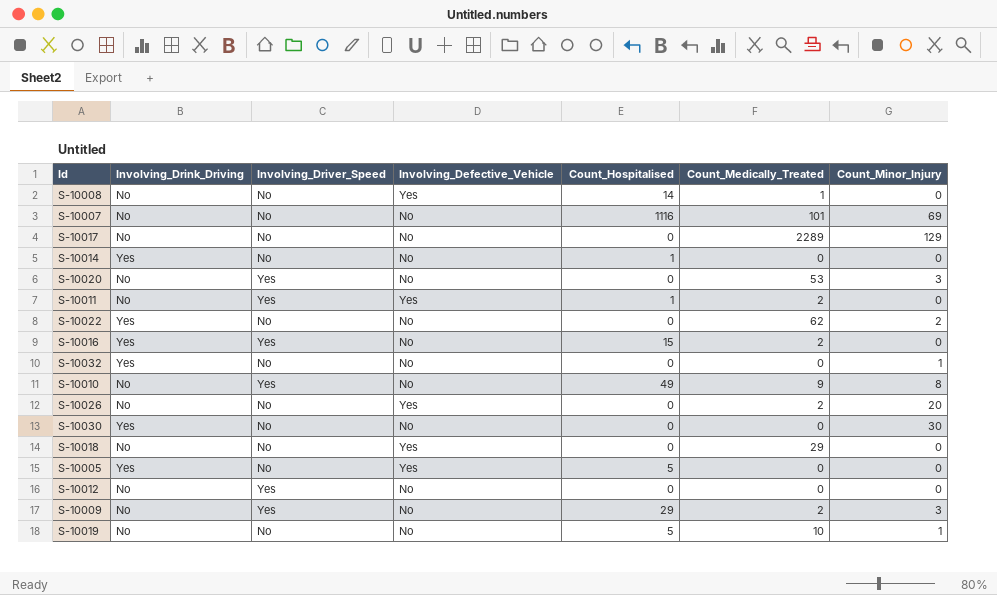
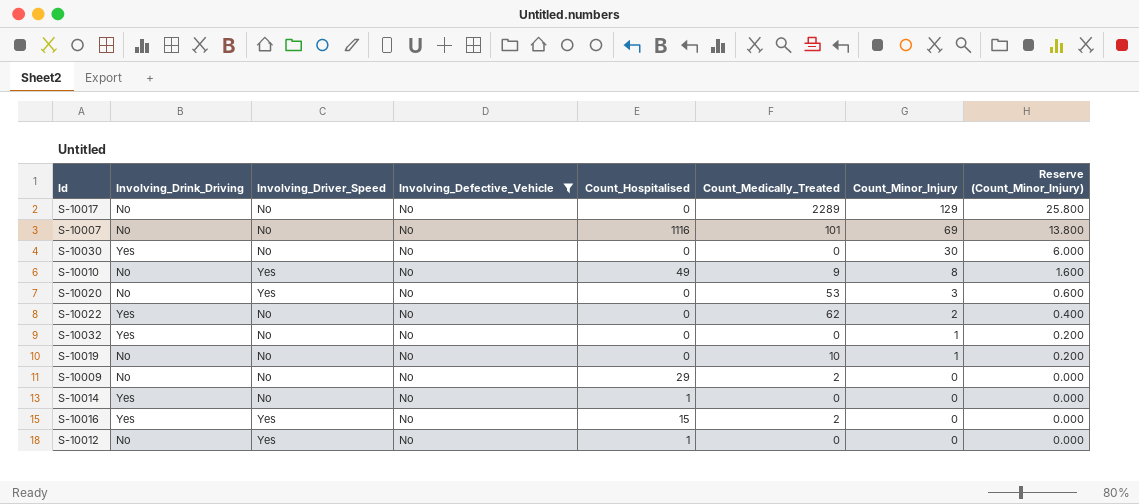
filter: none -> Involving_Defective_Vehicle = No
row order: none -> Count_Minor_Injury descending
column Reserve (Count_Minor_Injury) | formula: none -> [Count_Minor_Injury] * 0.2
S-10019 | Count_Hospitalised: 5 -> 0
S-10009 | Involving_Driver_Speed: Yes -> No
S-10009 | Count_Minor_Injury: 3 -> 0
S-10012 | Count_Hospitalised: 0 -> 1

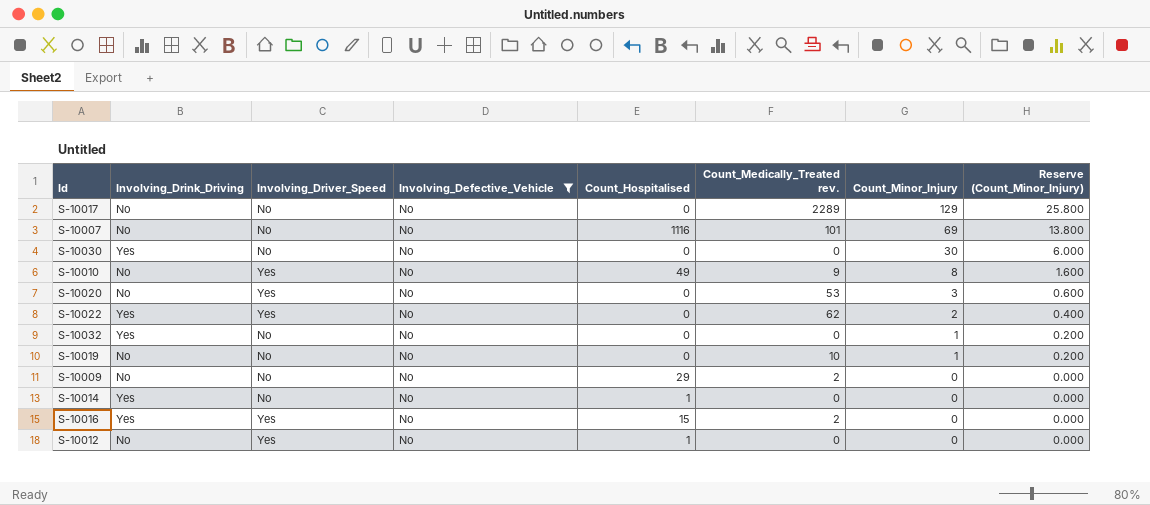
column name: Count_Medically_Treated -> Count_Medically_Treated rev.
S-10022 | Involving_Driver_Speed: No -> Yes

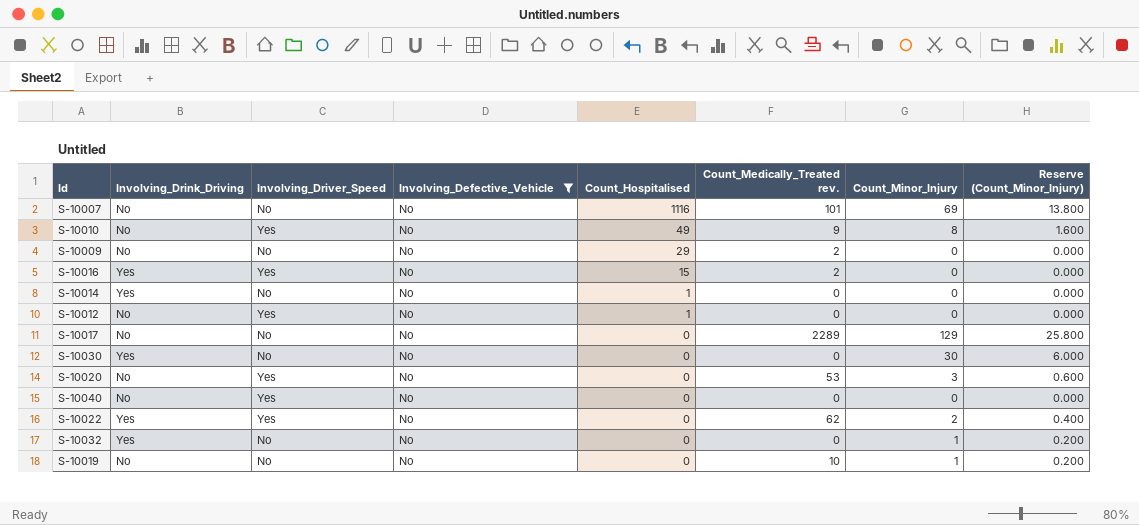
row order: Count_Minor_Injury descending -> Count_Hospitalised descending
row S-10040: none -> No | Yes | No | 0 | 0 | 0 | 0.000

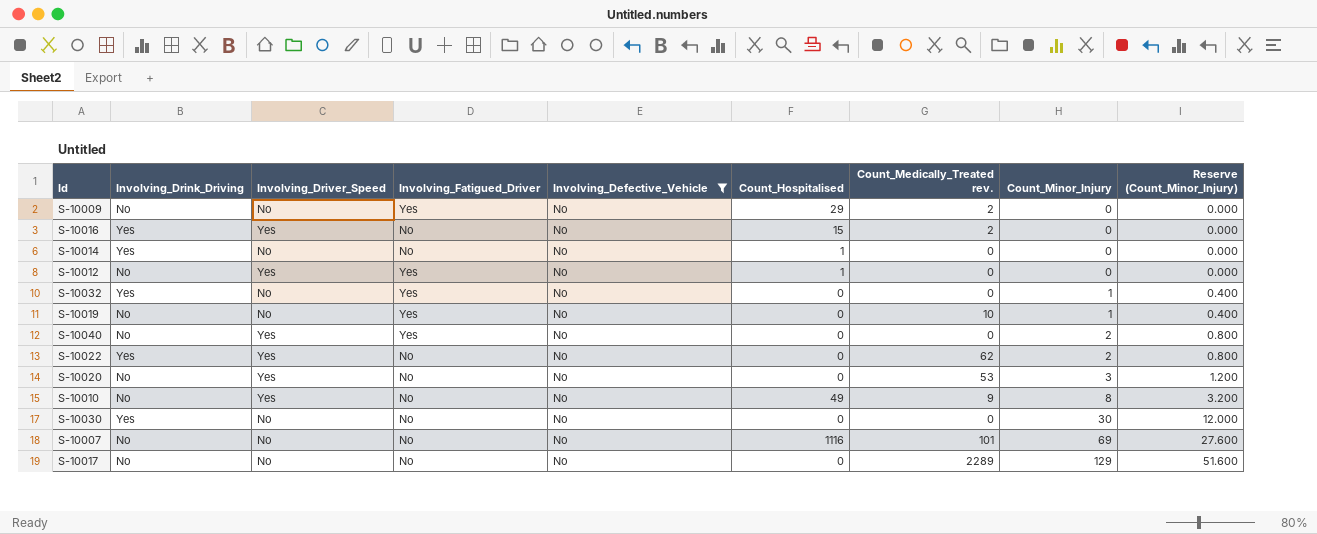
row order: Count_Hospitalised descending -> Count_Minor_Injury ascending
column Involving_Fatigued_Driver | position: none -> 4
column Reserve (Count_Minor_Injury) | formula: [Count_Minor_Injury] * 0.2 -> [Count_Minor_Injury] * 0.4
S-10040 | Count_Minor_Injury: 0 -> 2

